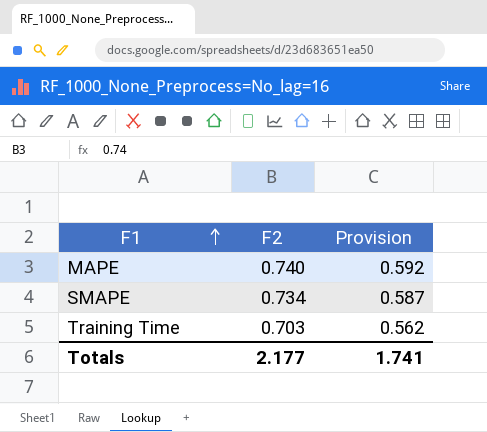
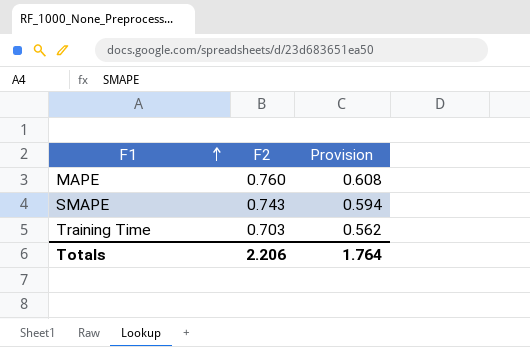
MAPE | F2: 0.740 -> 0.760
MAPE | Provision: 0.592 -> 0.608
SMAPE | F2: 0.734 -> 0.743
SMAPE | Provision: 0.587 -> 0.594
Totals | F2: 2.177 -> 2.206
Totals | Provision: 1.741 -> 1.764

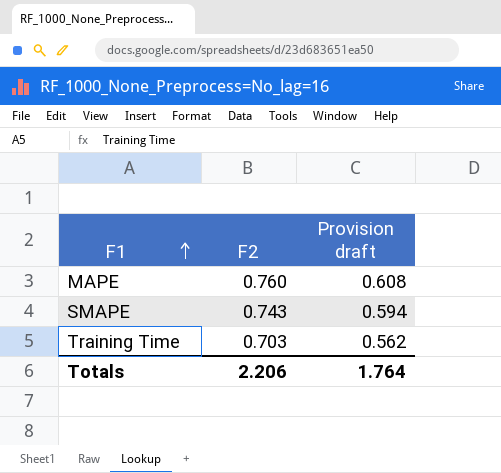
column name: Provision -> Provision draft

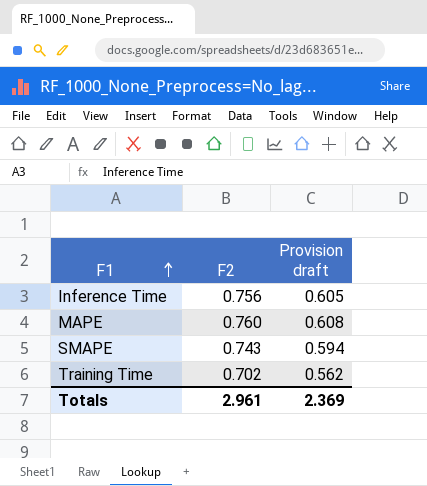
row Inference Time: none -> 0.756 | 0.605
Training Time | F2: 0.703 -> 0.702
Totals | F2: 2.206 -> 2.961
Totals | Provision draft: 1.764 -> 2.369

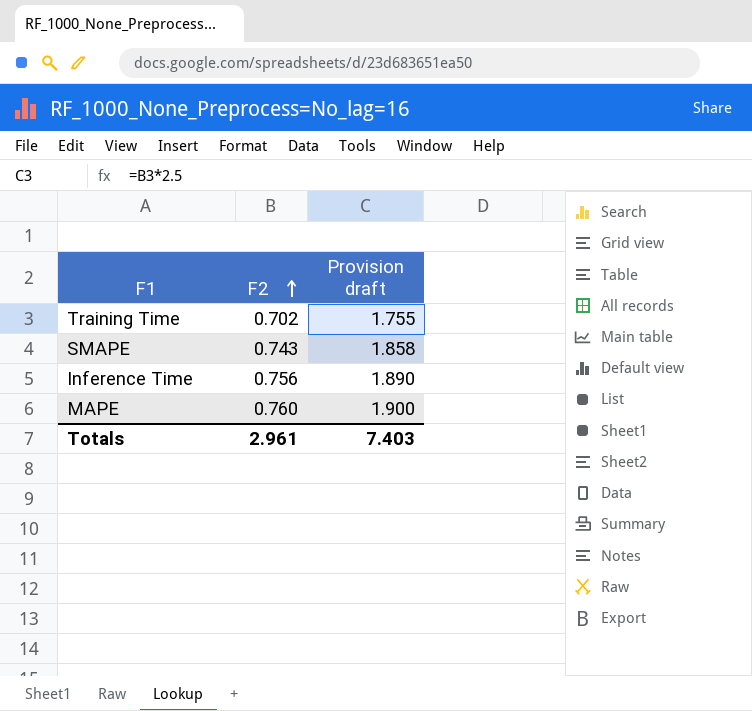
row order: F1 ascending -> F2 ascending
column Provision draft | formula: [F2] * 0.8 -> [F2] * 2.5
Totals | Provision draft: 2.369 -> 7.403

